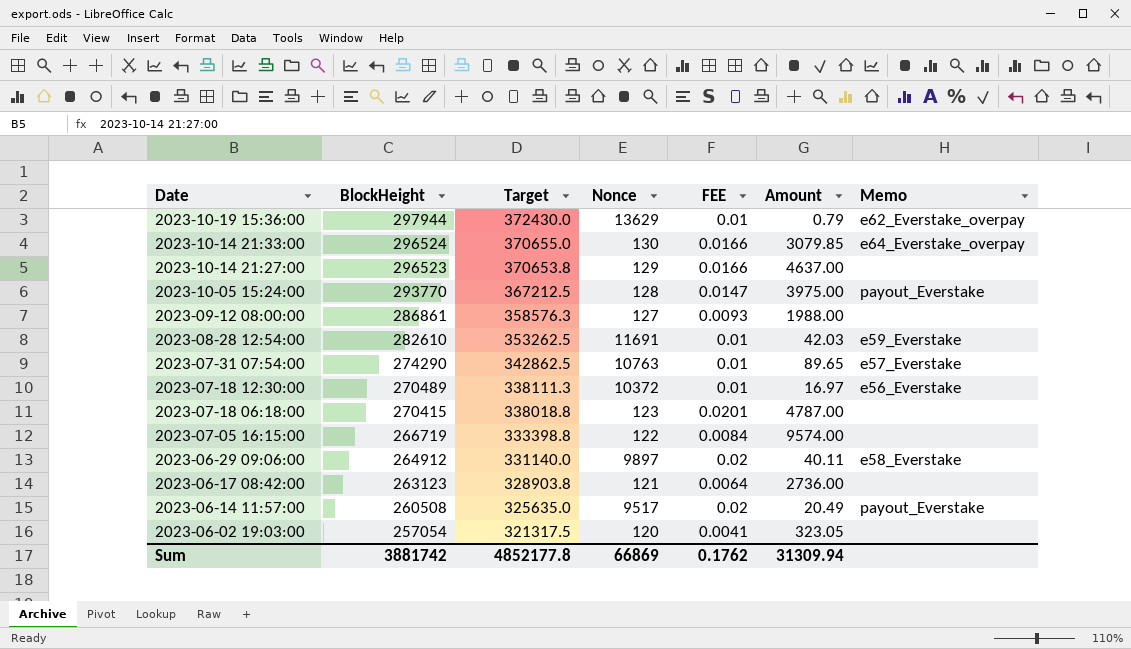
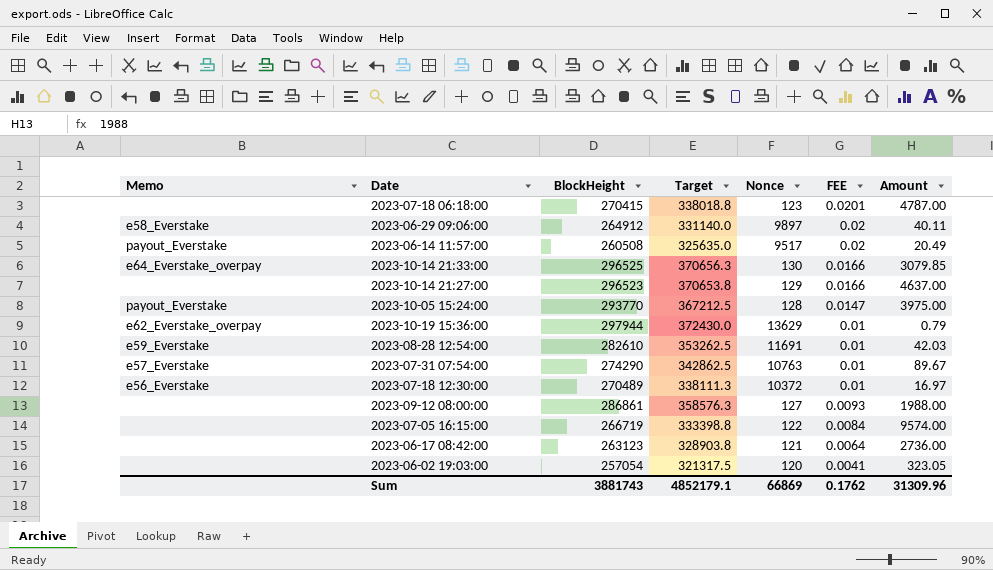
row order: Date descending -> FEE descending
column Memo | position: 7 -> 1
2023-10-14 21:33:00 | BlockHeight: 296524 -> 296525
2023-10-14 21:33:00 | Target: 370655.0 -> 370656.3
2023-07-31 07:54:00 | Amount: 89.65 -> 89.67
Sum | BlockHeight: 3881742 -> 3881743
Sum | Target: 4852177.8 -> 4852179.1
Sum | Amount: 31309.94 -> 31309.96

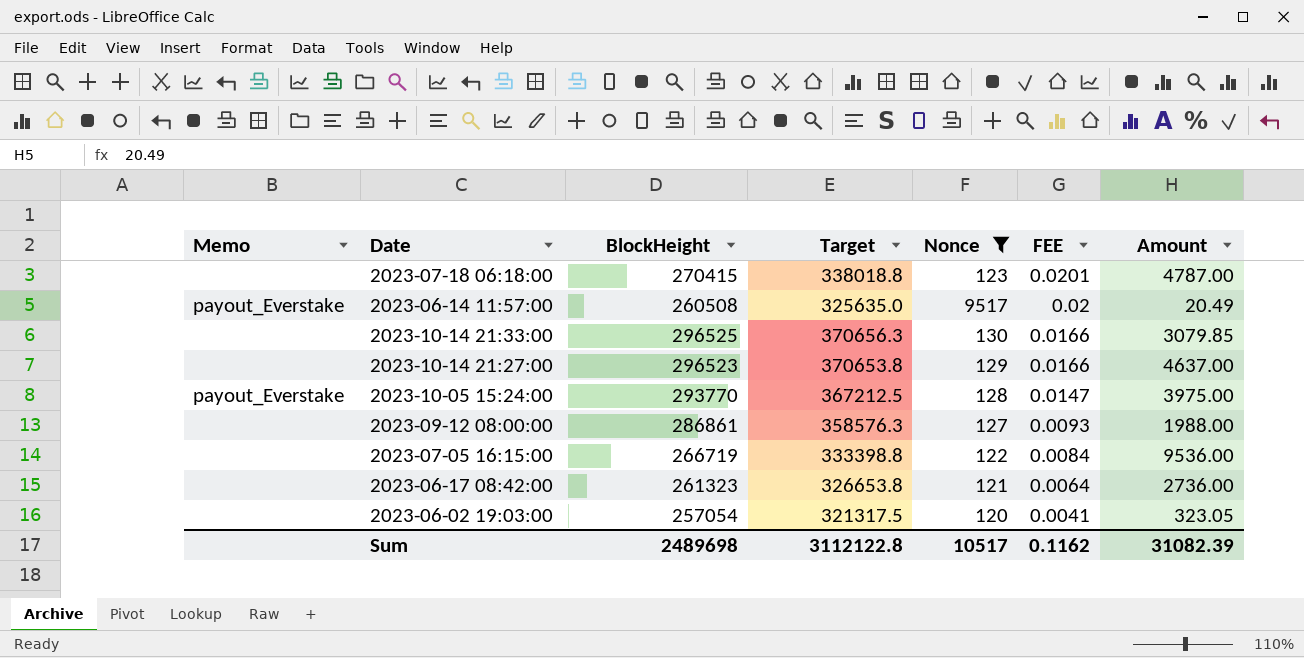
filter: none -> Nonce <= 9517
2023-10-14 21:33:00 | Memo: e64_Everstake_overpay -> none
2023-07-05 16:15:00 | Amount: 9574.00 -> 9536.00
2023-06-17 08:42:00 | BlockHeight: 263123 -> 261323
2023-06-17 08:42:00 | Target: 328903.8 -> 326653.8
Sum | BlockHeight: 3881743 -> 2489698
Sum | Target: 4852179.1 -> 3112122.8
Sum | Nonce: 66869 -> 10517
Sum | FEE: 0.1762 -> 0.1162
Sum | Amount: 31309.96 -> 31082.39

